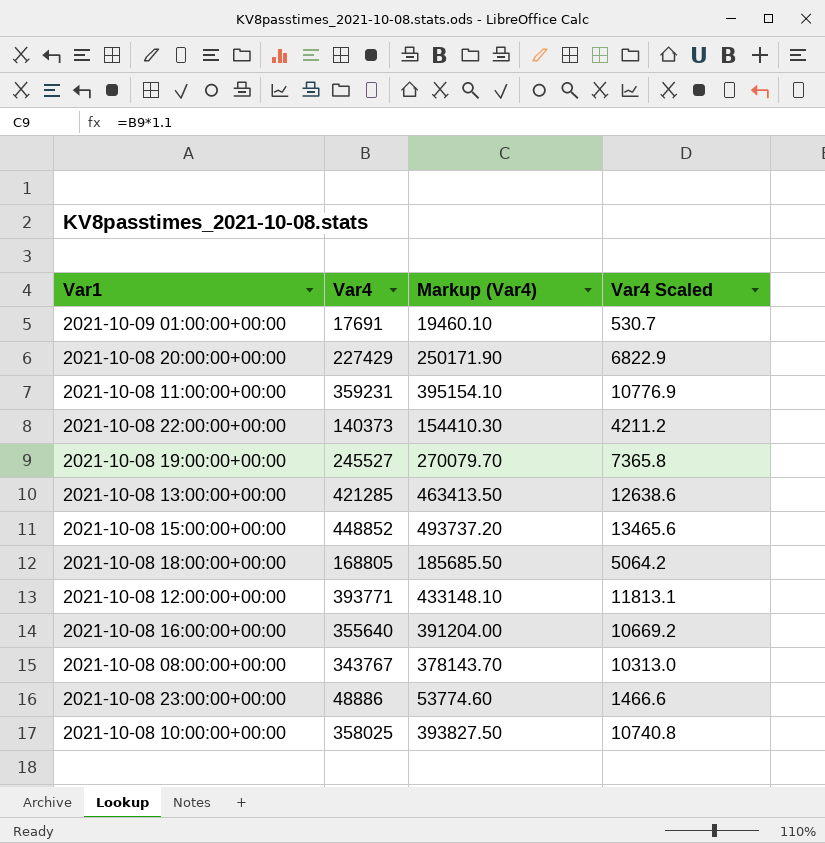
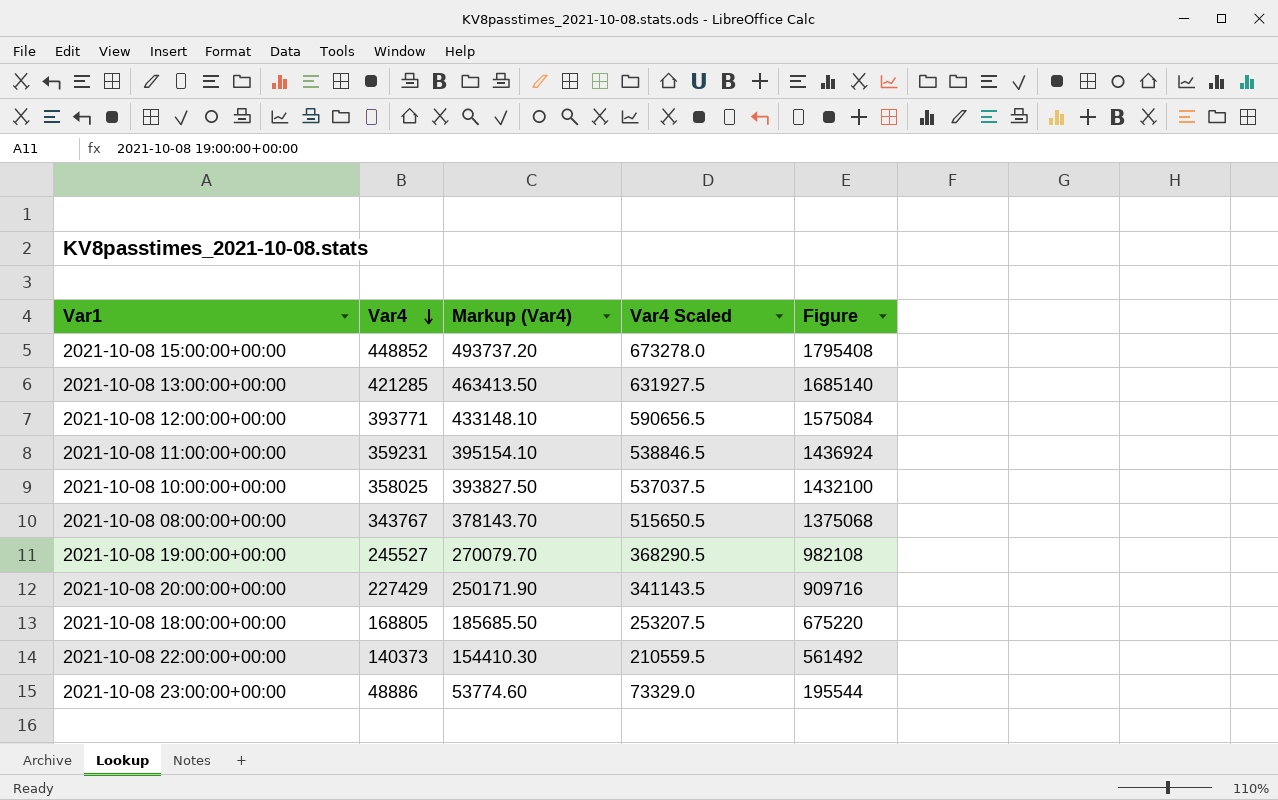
row order: none -> Var4 descending
column Var4 Scaled | formula: [Var4] * 0.03 -> [Var4] * 1.5
column Figure | formula: none -> [Var4] * 4
row 2021-10-09 01:00:00+00:00: 17691 | 19460.10 | 530.7 -> none
row 2021-10-08 16:00:00+00:00: 355640 | 391204.00 | 10669.2 -> none

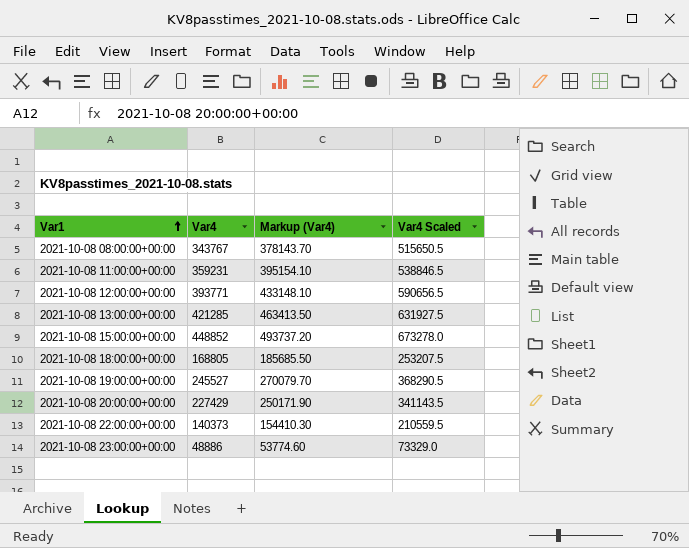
row order: Var4 descending -> Var1 ascending
column Figure | formula: [Var4] * 4 -> none
row 2021-10-08 10:00:00+00:00: 358025 | 393827.50 | 537037.5 | 1432100 -> none

